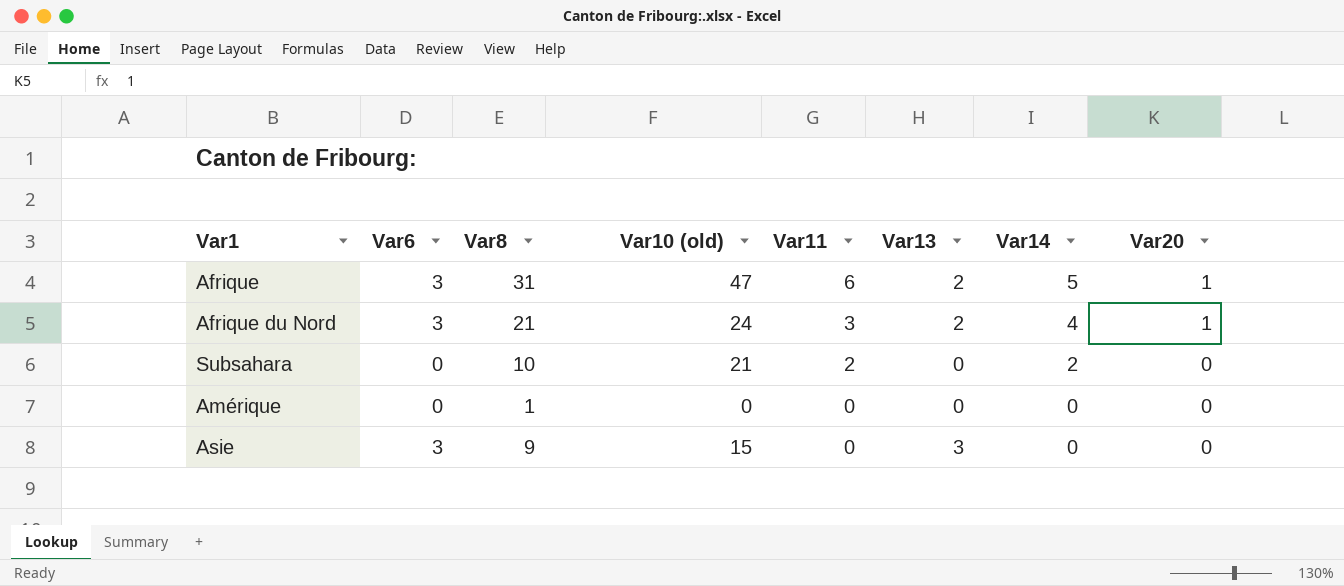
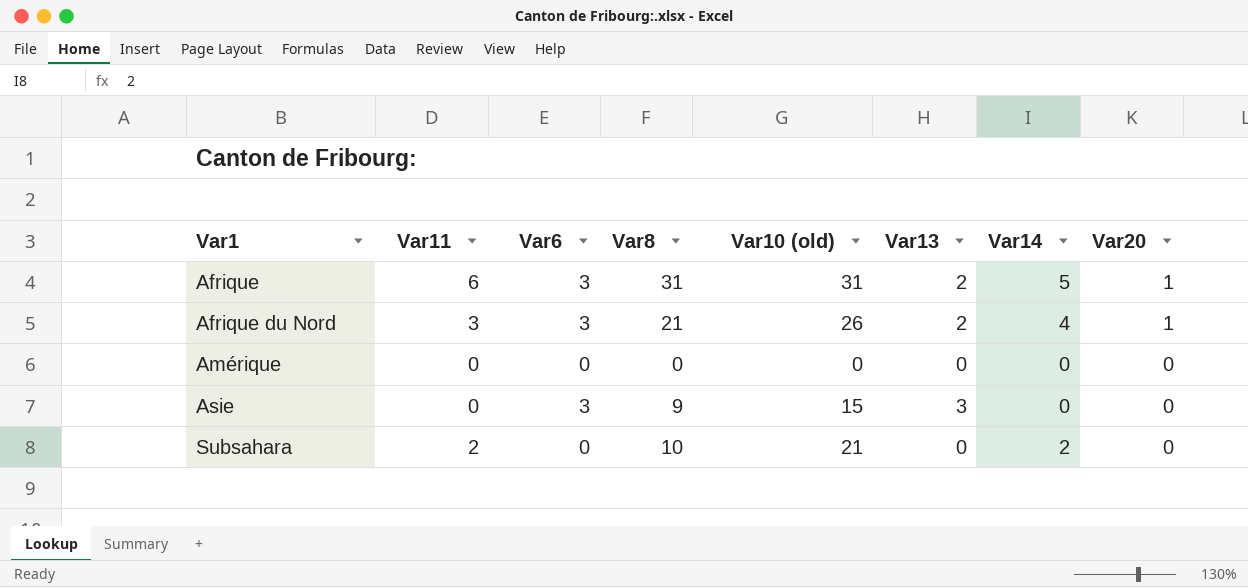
row order: Var11 descending -> Var1 ascending
column Var11 | position: 5 -> 2
Afrique | Var10 (old): 47 -> 31
Afrique du Nord | Var10 (old): 24 -> 26
Amérique | Var8: 1 -> 0

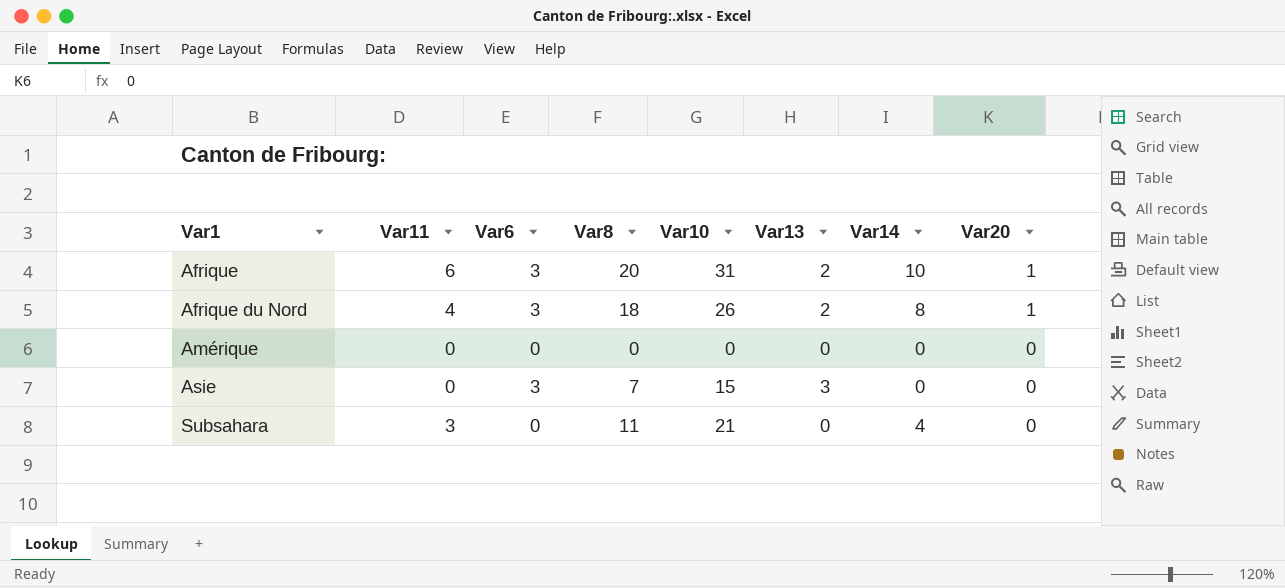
column name: Var10 (old) -> Var10
Afrique | Var8: 31 -> 20
Afrique | Var14: 5 -> 10
Afrique du Nord | Var11: 3 -> 4
Afrique du Nord | Var8: 21 -> 18
Afrique du Nord | Var14: 4 -> 8
Asie | Var8: 9 -> 7
Subsahara | Var11: 2 -> 3
Subsahara | Var8: 10 -> 11
Subsahara | Var14: 2 -> 4

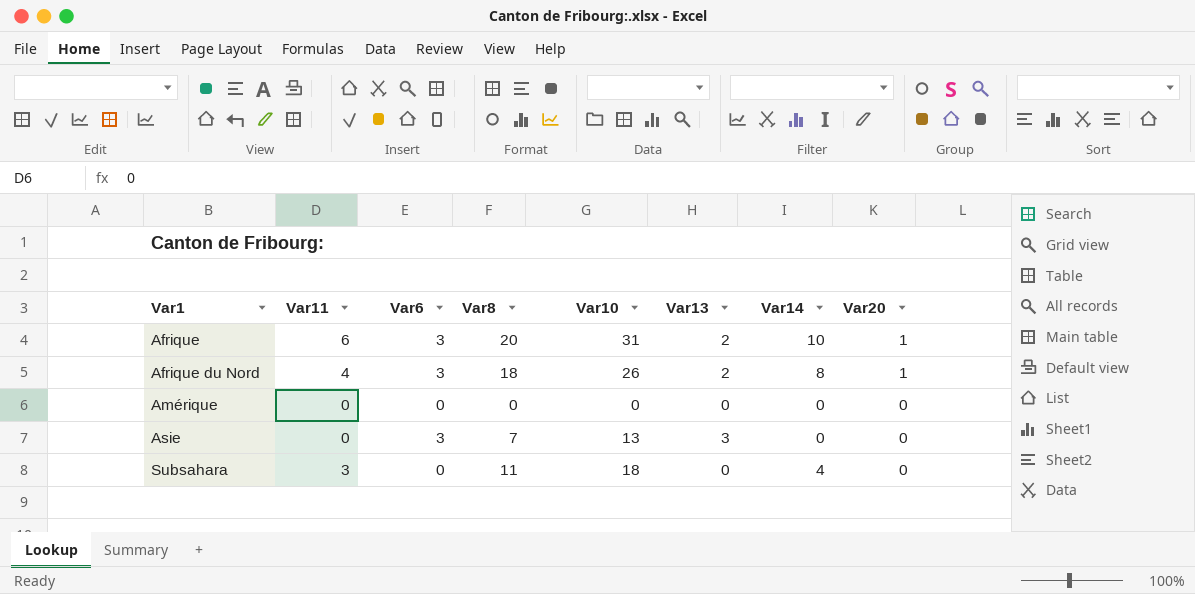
Asie | Var10: 15 -> 13
Subsahara | Var10: 21 -> 18

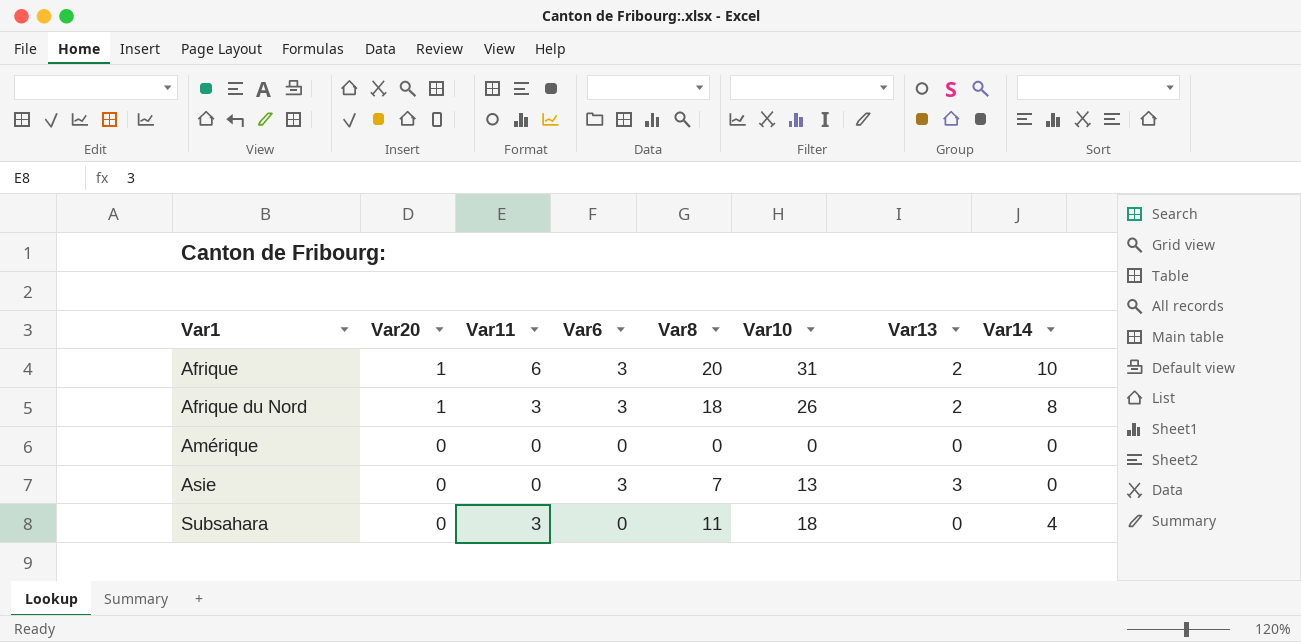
column Var20 | position: 8 -> 2
Afrique du Nord | Var11: 4 -> 3

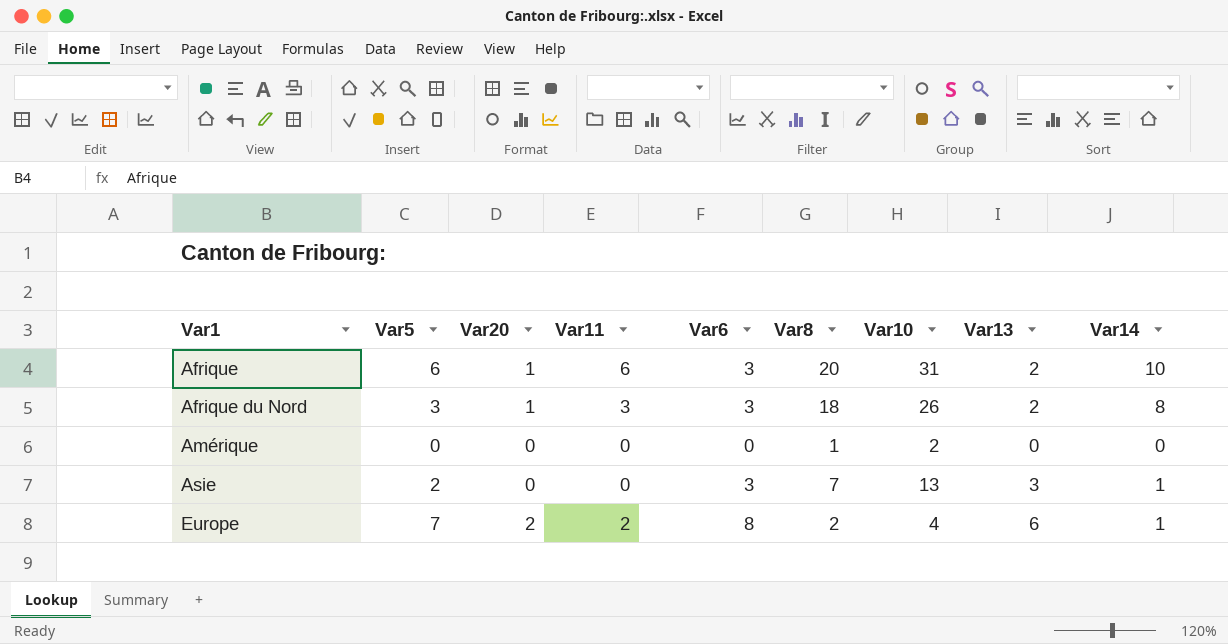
column Var5 | position: none -> 2
row Subsahara: 0 | 3 | 0 | 11 | 18 | 0 | 4 -> none
Amérique | Var8: 0 -> 1
Amérique | Var10: 0 -> 2
Asie | Var14: 0 -> 1
row Europe: none -> 7 | 2 | 2 | 8 | 2 | 4 | 6 | 1

